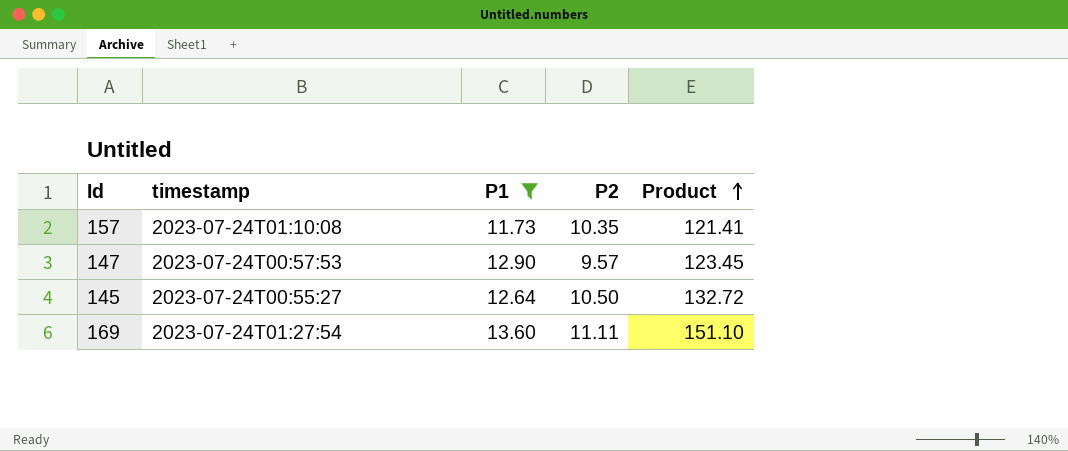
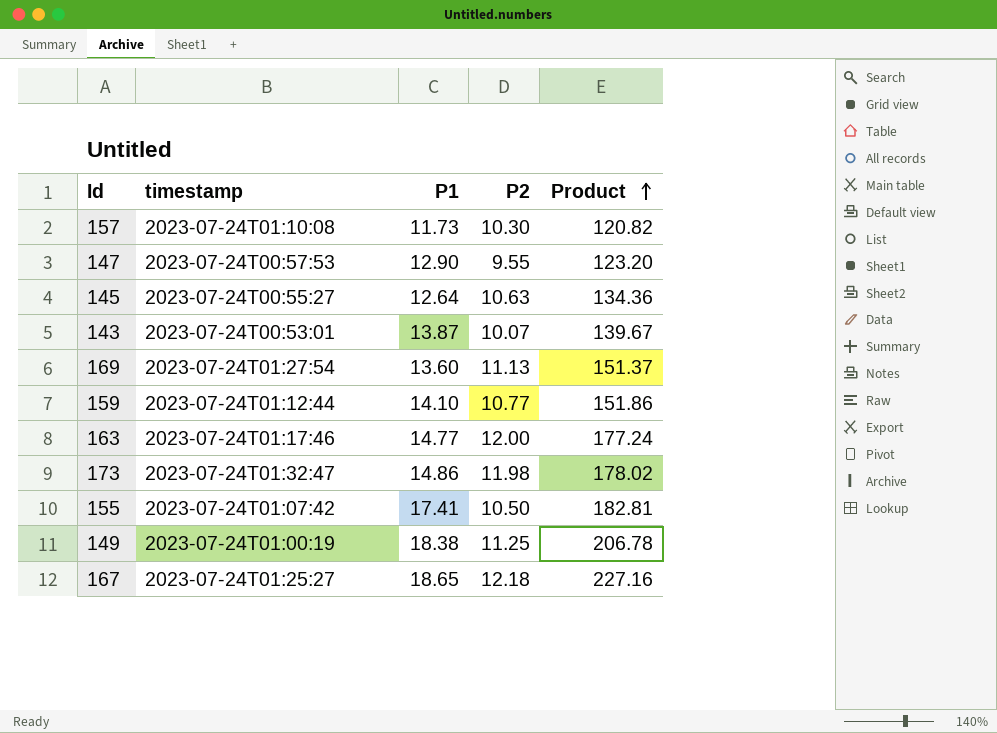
filter: P1 <= 13.60 -> none
157 | P2: 10.35 -> 10.30
157 | Product: 121.41 -> 120.82
147 | P2: 9.57 -> 9.55
147 | Product: 123.45 -> 123.20
145 | P2: 10.50 -> 10.63
145 | Product: 132.72 -> 134.36
169 | P2: 11.11 -> 11.13
169 | Product: 151.10 -> 151.37

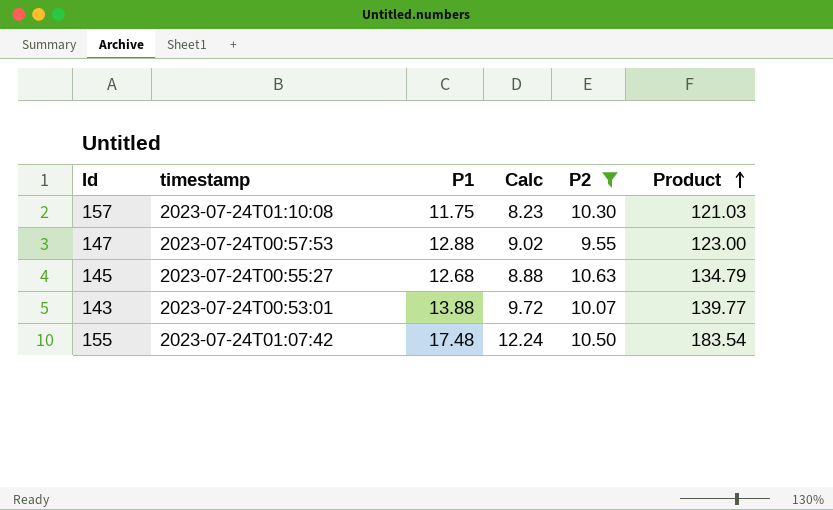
filter: none -> P2 <= 10.63
column Calc | formula: none -> [P1] * 0.7
157 | P1: 11.73 -> 11.75
157 | Product: 120.82 -> 121.03
147 | P1: 12.90 -> 12.88
147 | Product: 123.20 -> 123.00
145 | P1: 12.64 -> 12.68
145 | Product: 134.36 -> 134.79
143 | P1: 13.87 -> 13.88
143 | Product: 139.67 -> 139.77
155 | P1: 17.41 -> 17.48
155 | Product: 182.81 -> 183.54

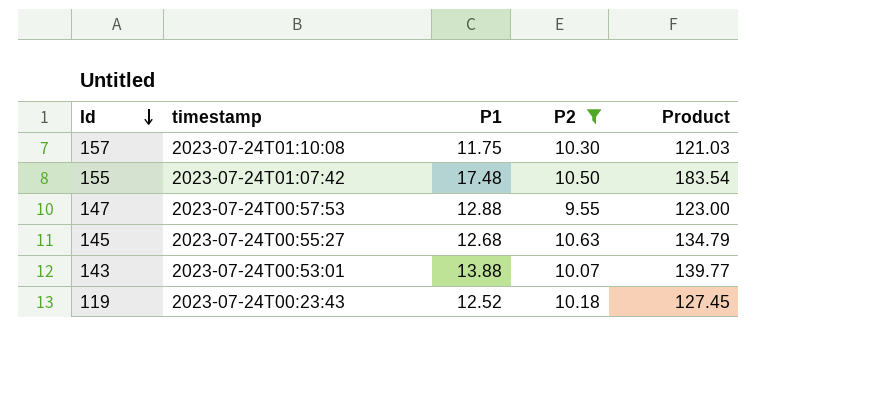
row order: Product ascending -> Id descending
column Calc | formula: [P1] * 0.7 -> none
row 119: none -> 2023-07-24T00:23:43 | 12.52 | 10.18 | 127.45

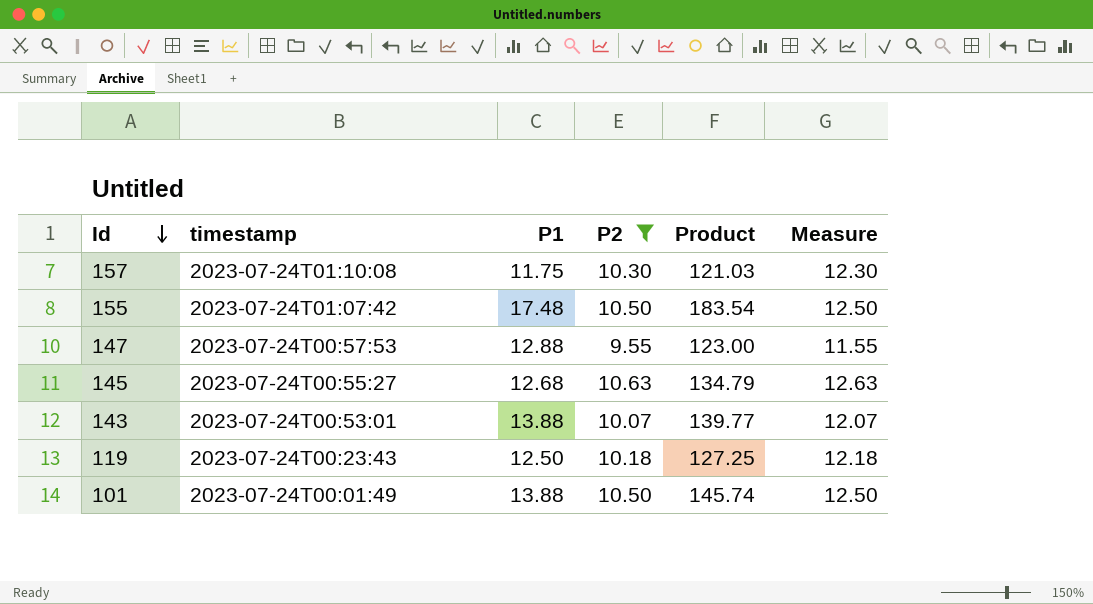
column Measure | formula: none -> [P2] + 2
119 | P1: 12.52 -> 12.50
119 | Product: 127.45 -> 127.25
row 101: none -> 2023-07-24T00:01:49 | 13.88 | 10.50 | 145.74 | 12.50

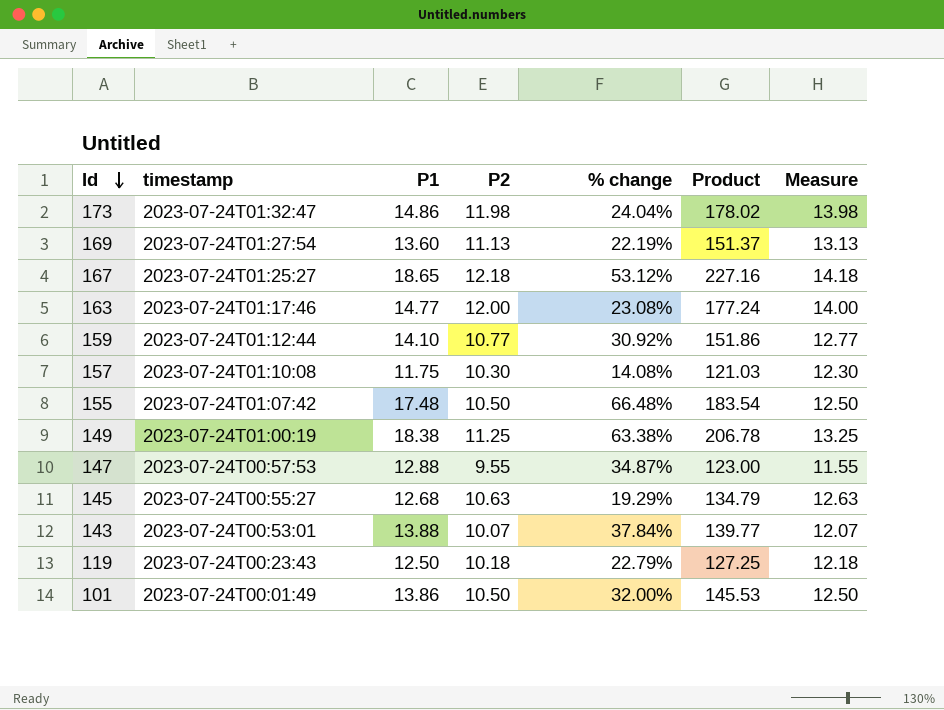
filter: P2 <= 10.63 -> none
column % change | formula: none -> ([P1] - [P2]) / [P2]
101 | P1: 13.88 -> 13.86
101 | Product: 145.74 -> 145.53

